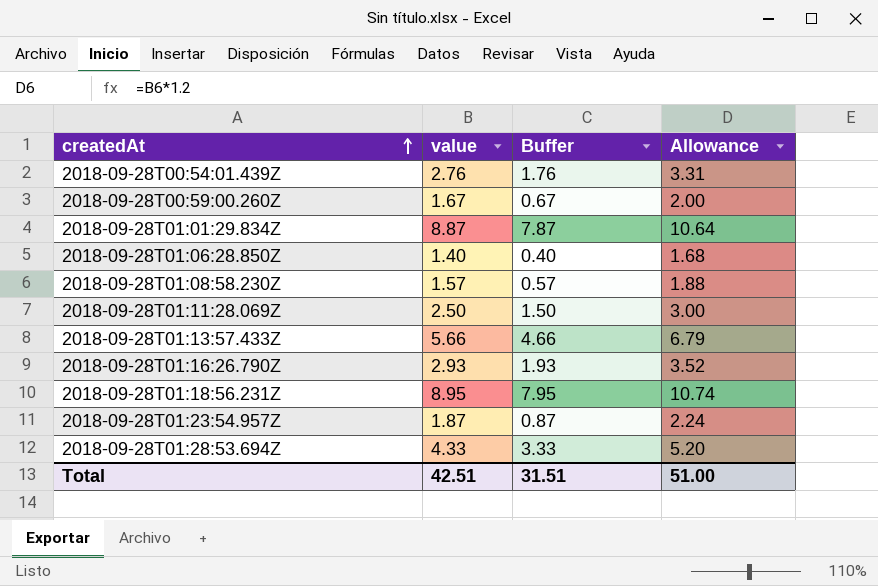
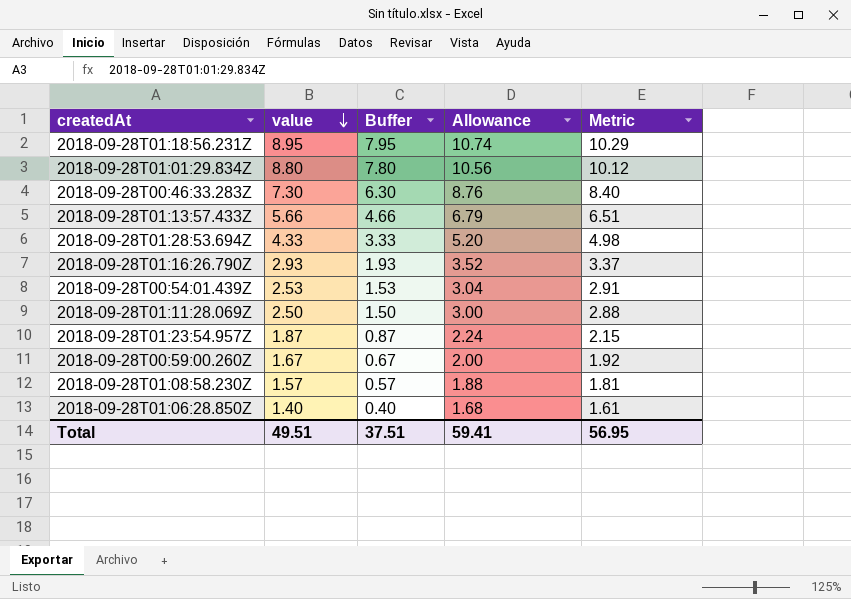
row order: createdAt ascending -> value descending
column Metric | formula: none -> [value] * 1.15
2018-09-28T01:01:29.834Z | value: 8.87 -> 8.80
2018-09-28T01:01:29.834Z | Buffer: 7.87 -> 7.80
2018-09-28T01:01:29.834Z | Allowance: 10.64 -> 10.56
row 2018-09-28T00:46:33.283Z: none -> 7.30 | 6.30 | 8.76 | 8.40
2018-09-28T00:54:01.439Z | value: 2.76 -> 2.53
2018-09-28T00:54:01.439Z | Buffer: 1.76 -> 1.53
2018-09-28T00:54:01.439Z | Allowance: 3.31 -> 3.04
Total | value: 42.51 -> 49.51
Total | Buffer: 31.51 -> 37.51
Total | Allowance: 51.00 -> 59.41

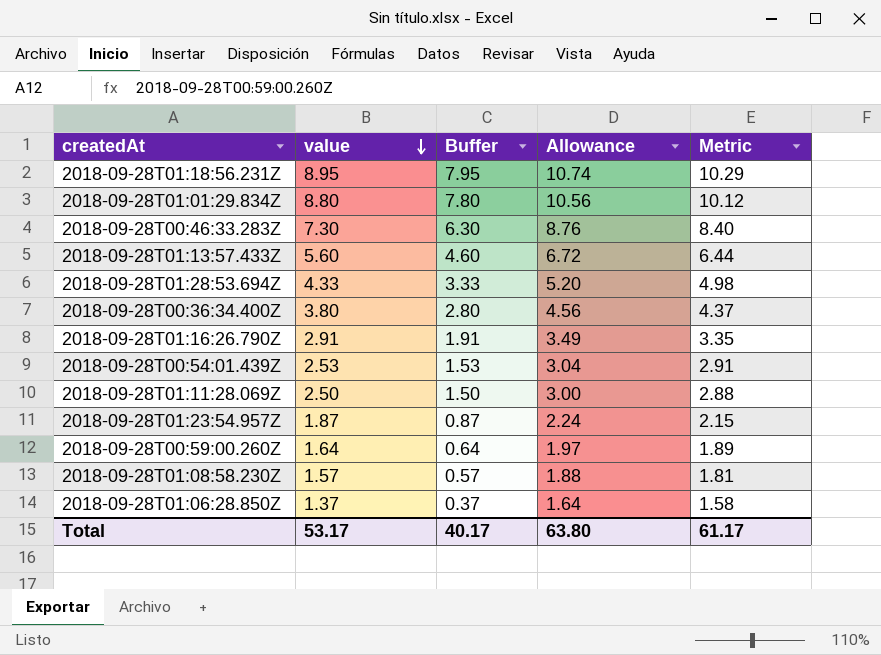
2018-09-28T01:13:57.433Z | value: 5.66 -> 5.60
2018-09-28T01:13:57.433Z | Buffer: 4.66 -> 4.60
2018-09-28T01:13:57.433Z | Allowance: 6.79 -> 6.72
2018-09-28T01:13:57.433Z | Metric: 6.51 -> 6.44
row 2018-09-28T00:36:34.400Z: none -> 3.80 | 2.80 | 4.56 | 4.37
2018-09-28T01:16:26.790Z | value: 2.93 -> 2.91
2018-09-28T01:16:26.790Z | Buffer: 1.93 -> 1.91
2018-09-28T01:16:26.790Z | Allowance: 3.52 -> 3.49
2018-09-28T01:16:26.790Z | Metric: 3.37 -> 3.35
2018-09-28T00:59:00.260Z | value: 1.67 -> 1.64
2018-09-28T00:59:00.260Z | Buffer: 0.67 -> 0.64
2018-09-28T00:59:00.260Z | Allowance: 2.00 -> 1.97
2018-09-28T00:59:00.260Z | Metric: 1.92 -> 1.89
2018-09-28T01:06:28.850Z | value: 1.40 -> 1.37
2018-09-28T01:06:28.850Z | Buffer: 0.40 -> 0.37
2018-09-28T01:06:28.850Z | Allowance: 1.68 -> 1.64
2018-09-28T01:06:28.850Z | Metric: 1.61 -> 1.58
Total | value: 49.51 -> 53.17
Total | Buffer: 37.51 -> 40.17
Total | Allowance: 59.41 -> 63.80
Total | Metric: 56.95 -> 61.17

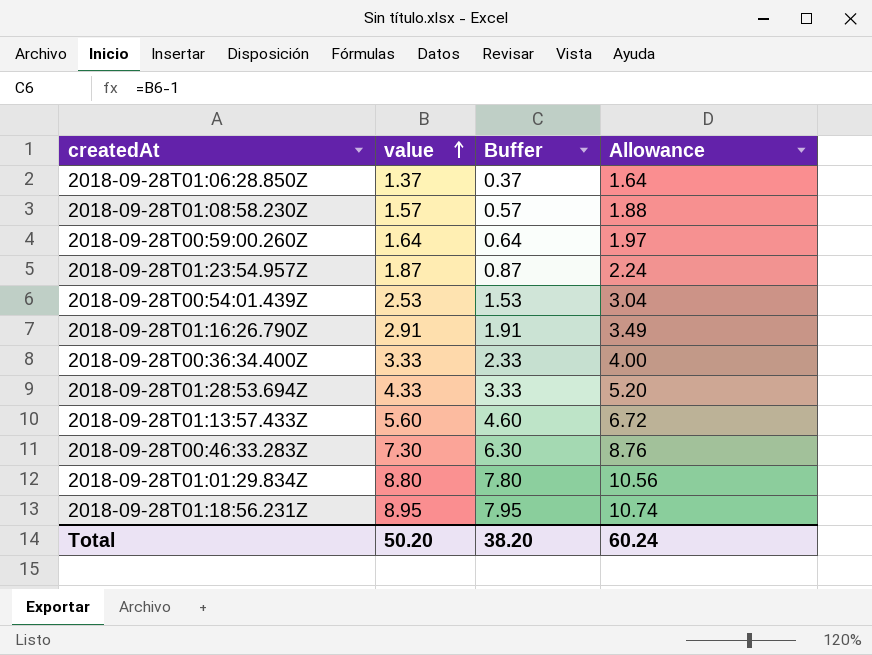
row order: value descending -> value ascending
column Metric | formula: [value] * 1.15 -> none
row 2018-09-28T01:11:28.069Z: 2.50 | 1.50 | 3.00 | 2.88 -> none
2018-09-28T00:36:34.400Z | value: 3.80 -> 3.33
2018-09-28T00:36:34.400Z | Buffer: 2.80 -> 2.33
2018-09-28T00:36:34.400Z | Allowance: 4.56 -> 4.00
Total | value: 53.17 -> 50.20
Total | Buffer: 40.17 -> 38.20
Total | Allowance: 63.80 -> 60.24

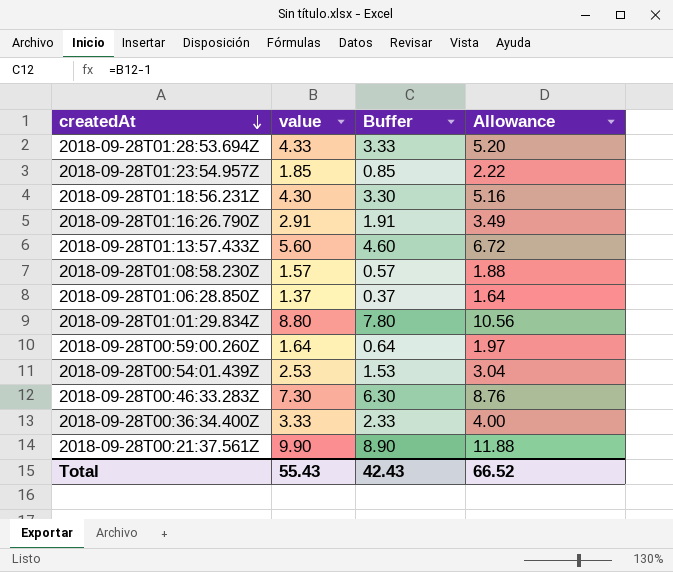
row order: value ascending -> createdAt descending
2018-09-28T01:23:54.957Z | value: 1.87 -> 1.85
2018-09-28T01:23:54.957Z | Buffer: 0.87 -> 0.85
2018-09-28T01:23:54.957Z | Allowance: 2.24 -> 2.22
2018-09-28T01:18:56.231Z | value: 8.95 -> 4.30
2018-09-28T01:18:56.231Z | Buffer: 7.95 -> 3.30
2018-09-28T01:18:56.231Z | Allowance: 10.74 -> 5.16
row 2018-09-28T00:21:37.561Z: none -> 9.90 | 8.90 | 11.88
Total | value: 50.20 -> 55.43
Total | Buffer: 38.20 -> 42.43
Total | Allowance: 60.24 -> 66.52

